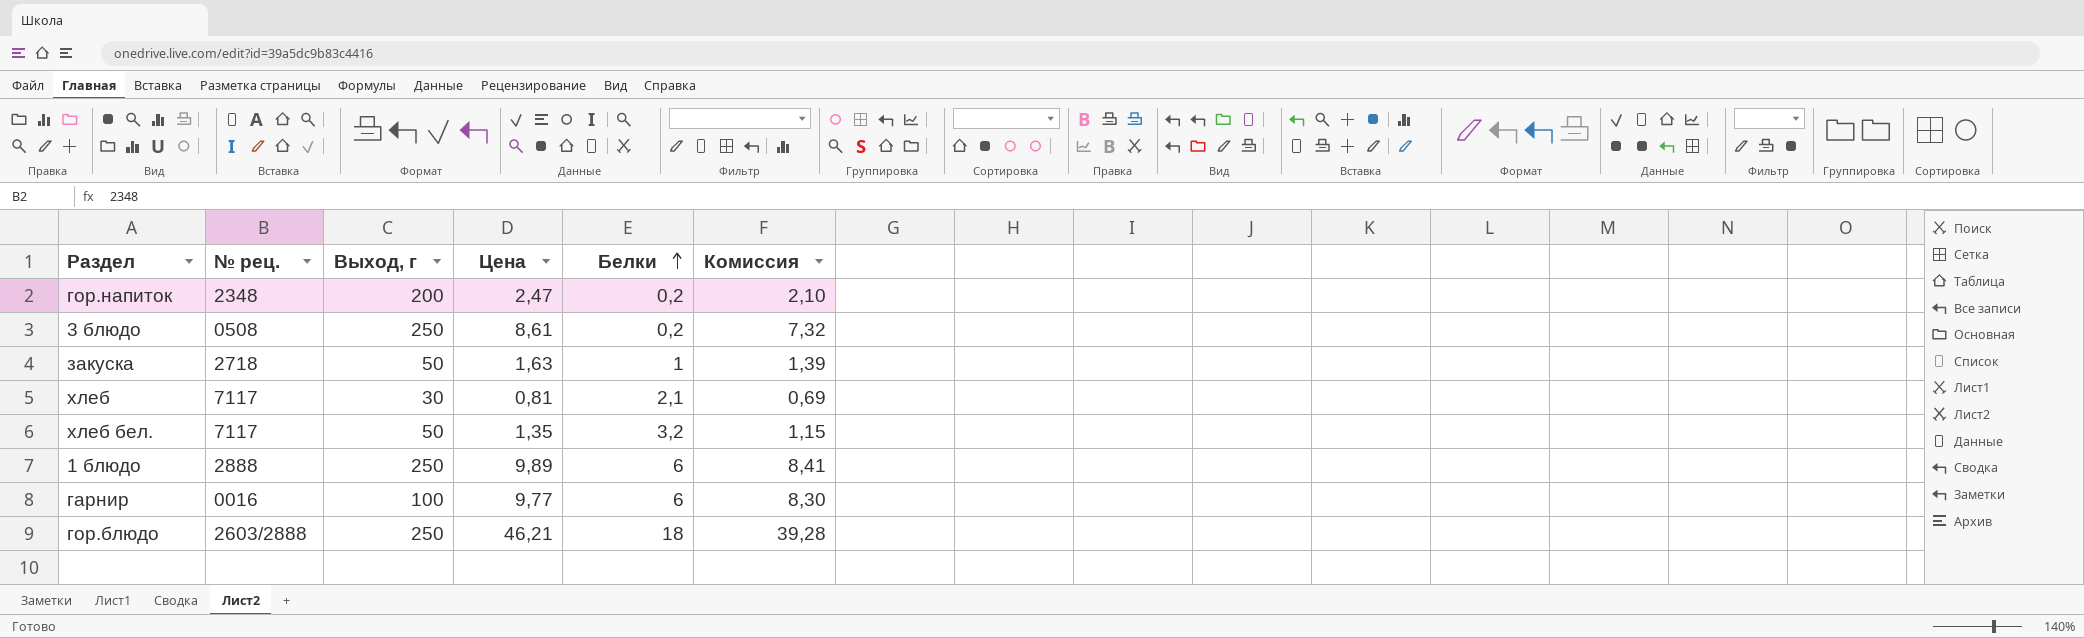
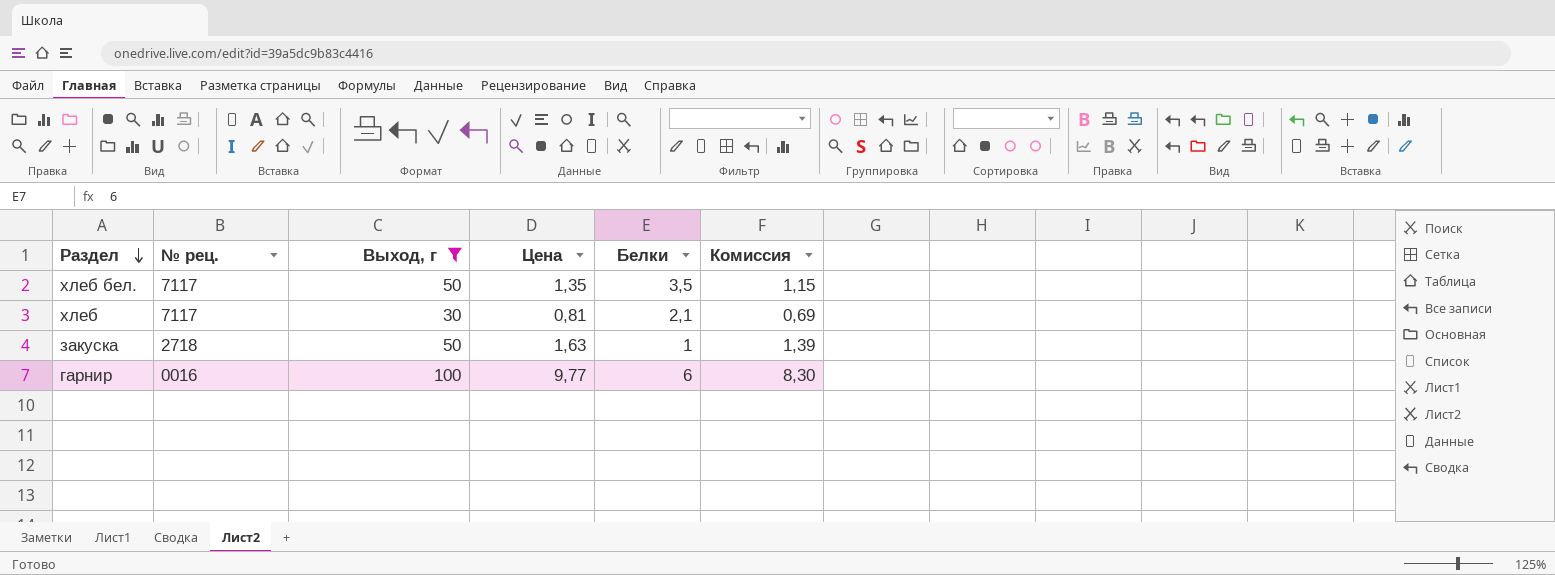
filter: none -> Выход, г <= 100
row order: Белки ascending -> Раздел descending
хлеб бел. | Белки: 3,2 -> 3,5

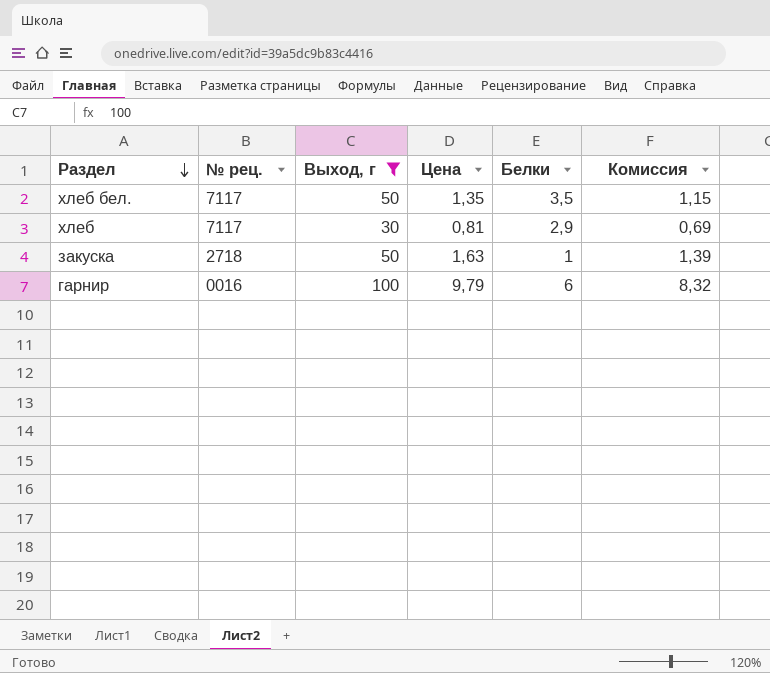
хлеб | Белки: 2,1 -> 2,9
гарнир | Цена: 9,77 -> 9,79
гарнир | Комиссия: 8,30 -> 8,32

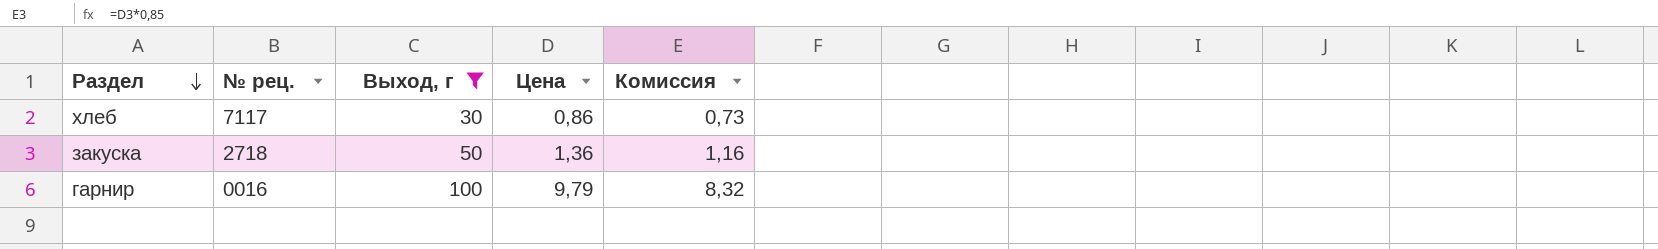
column Белки | position: 5 -> none
row хлеб бел.: 7117 | 50 | 1,35 | 3,5 | 1,15 -> none
хлеб | Цена: 0,81 -> 0,86
хлеб | Комиссия: 0,69 -> 0,73
закуска | Цена: 1,63 -> 1,36
закуска | Комиссия: 1,39 -> 1,16

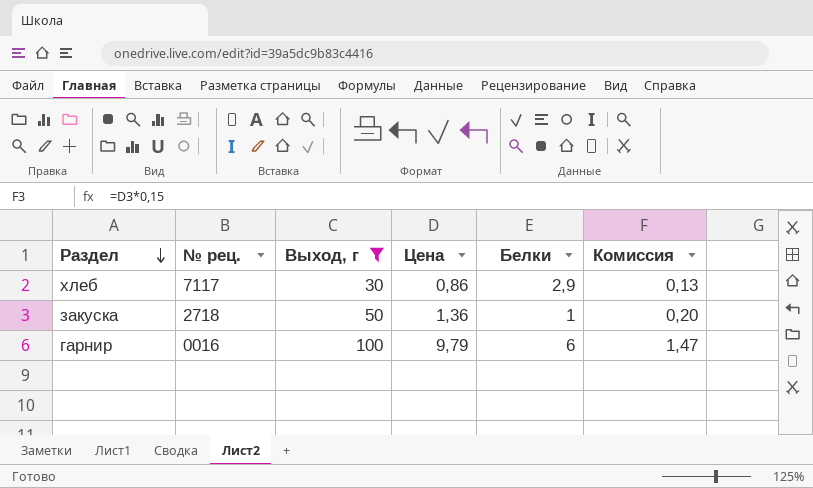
column Белки | position: none -> 5
column Комиссия | formula: [Цена] * 0,85 -> [Цена] * 0,15

